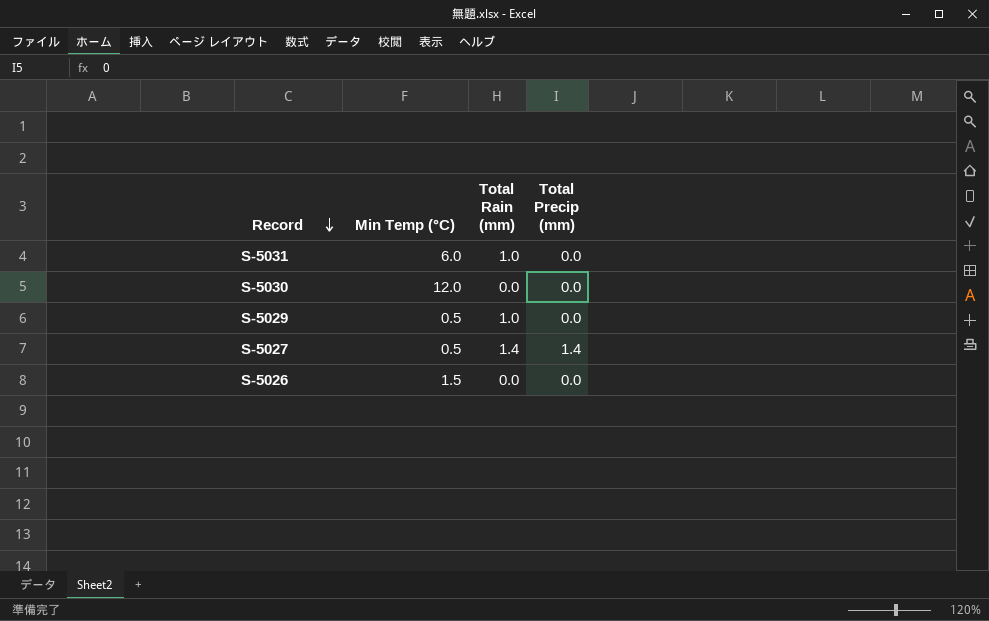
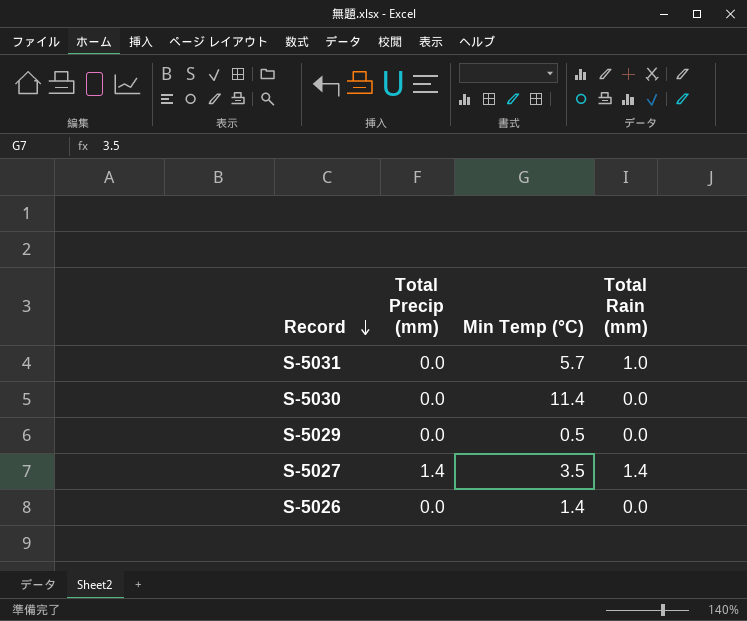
column Total Precip (mm) | position: 4 -> 2
S-5031 | Min Temp (°C): 6.0 -> 5.7
S-5030 | Min Temp (°C): 12.0 -> 11.4
S-5029 | Total Rain (mm): 1.0 -> 0.0
S-5027 | Min Temp (°C): 0.5 -> 3.5
S-5026 | Min Temp (°C): 1.5 -> 1.4

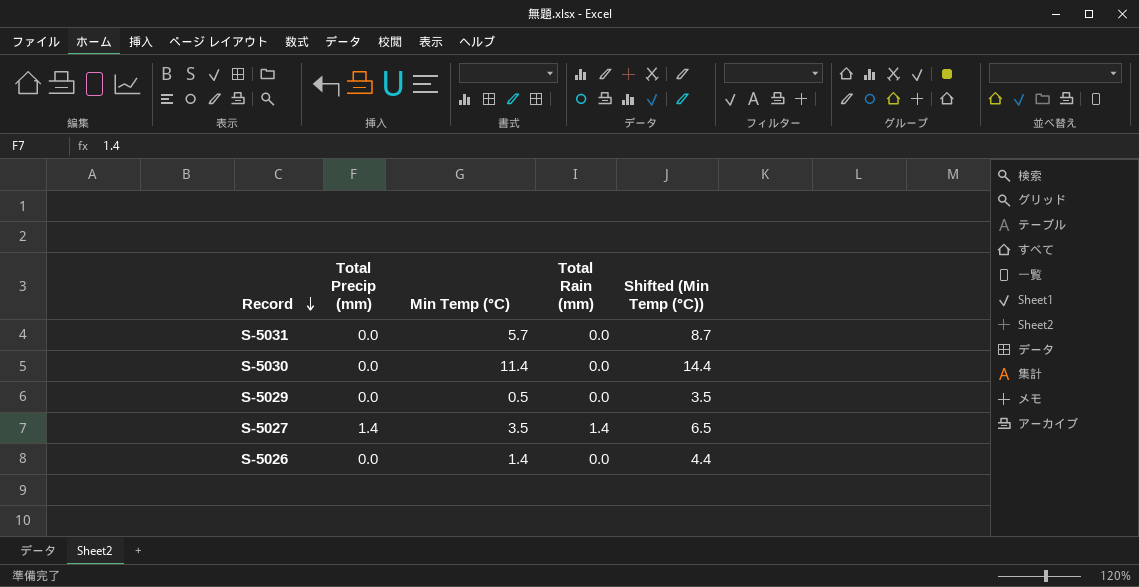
column Shifted (Min Temp (°C)) | formula: none -> [Min Temp (°C)] + 3
S-5031 | Total Rain (mm): 1.0 -> 0.0

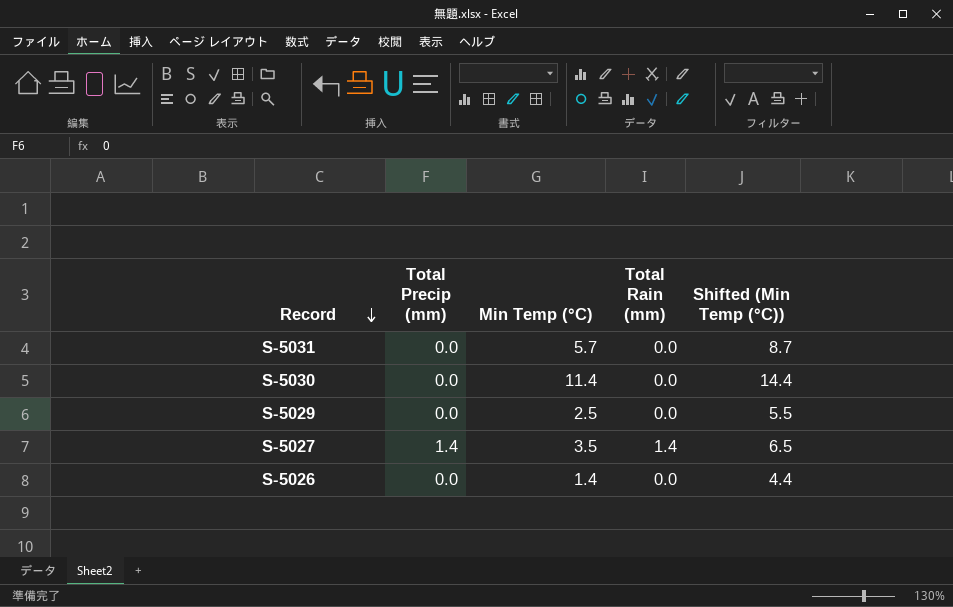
S-5029 | Min Temp (°C): 0.5 -> 2.5
S-5029 | Shifted (Min Temp (°C)): 3.5 -> 5.5

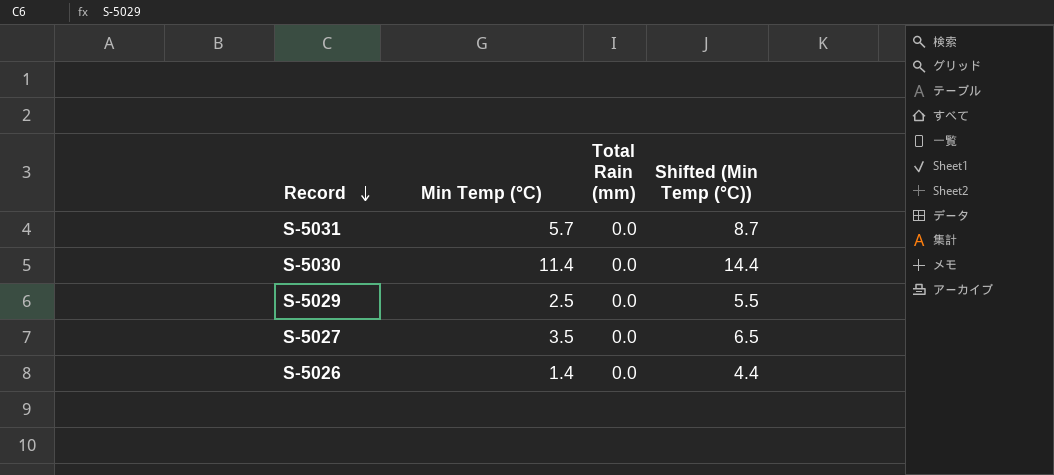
column Total Precip (mm) | position: 2 -> none
S-5027 | Total Rain (mm): 1.4 -> 0.0

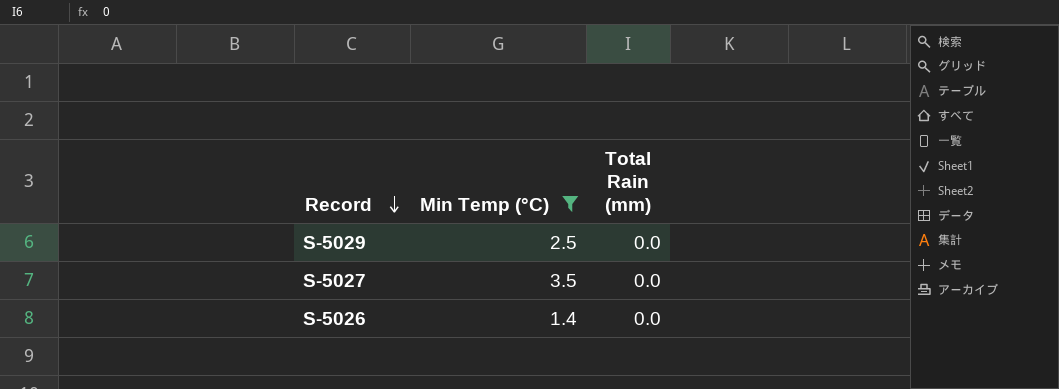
filter: none -> Min Temp (°C) <= 3.5
column Shifted (Min Temp (°C)) | formula: [Min Temp (°C)] + 3 -> none

